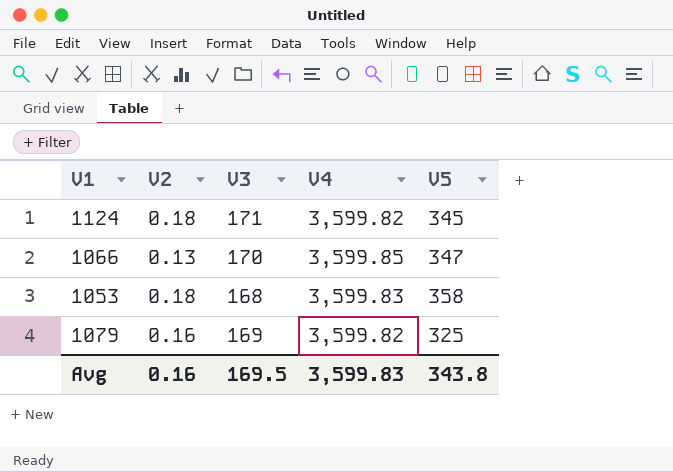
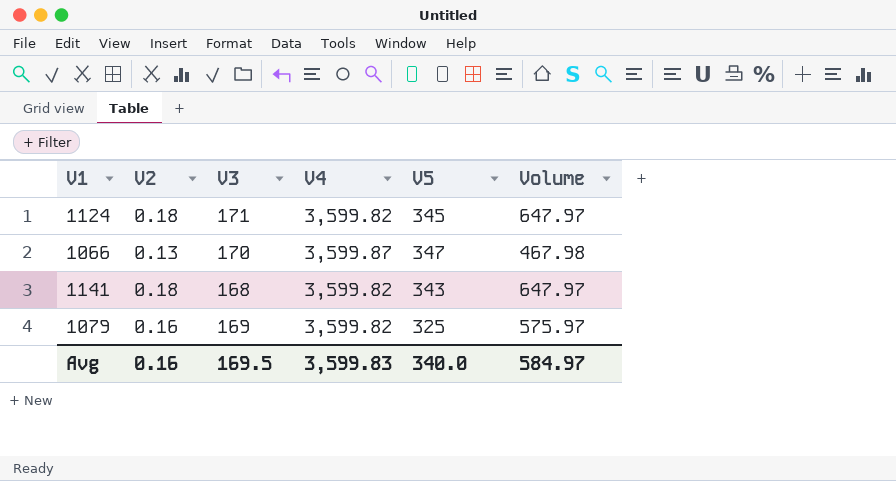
column Volume | formula: none -> [V2] * [V4]
row 1053: 0.18 | 168 | 3,599.83 | 358 -> none
1066 | V4: 3,599.85 -> 3,599.87
row 1141: none -> 0.18 | 168 | 3,599.82 | 343 | 647.97
Avg | V5: 343.8 -> 340.0

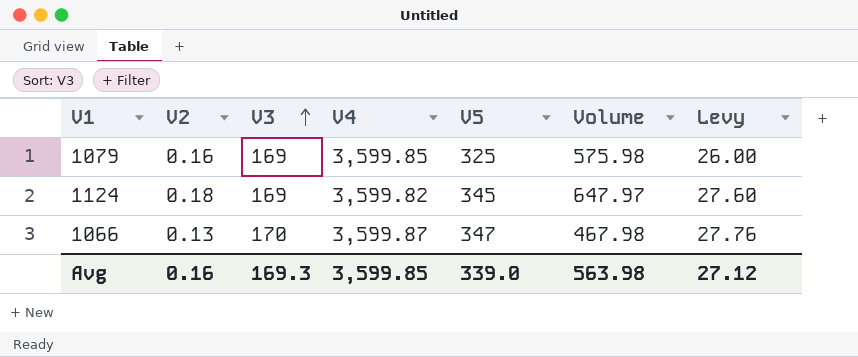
row order: none -> V3 ascending
column Levy | formula: none -> [V5] * 0.08
row 1141: 0.18 | 168 | 3,599.82 | 343 | 647.97 -> none
1079 | V4: 3,599.82 -> 3,599.85
1079 | Volume: 575.97 -> 575.98
1124 | V3: 171 -> 169
Avg | V3: 169.5 -> 169.3
Avg | V4: 3,599.83 -> 3,599.85
Avg | V5: 340.0 -> 339.0
Avg | Volume: 584.97 -> 563.98

